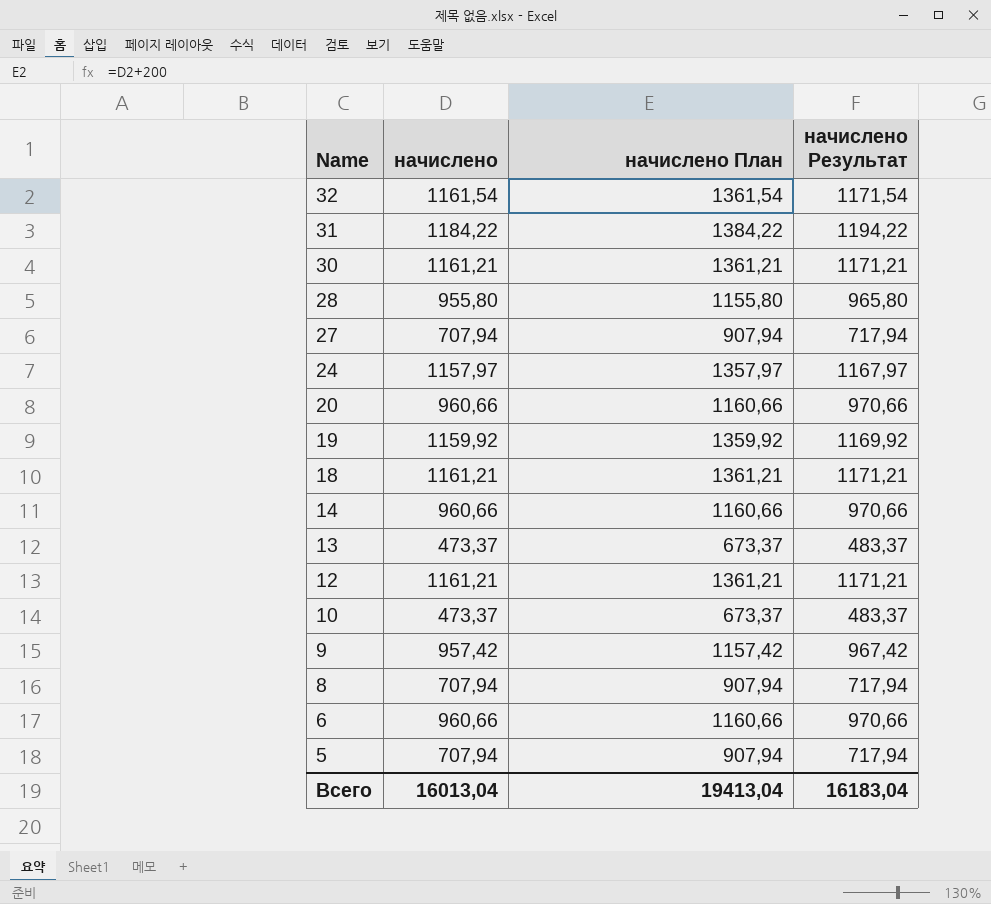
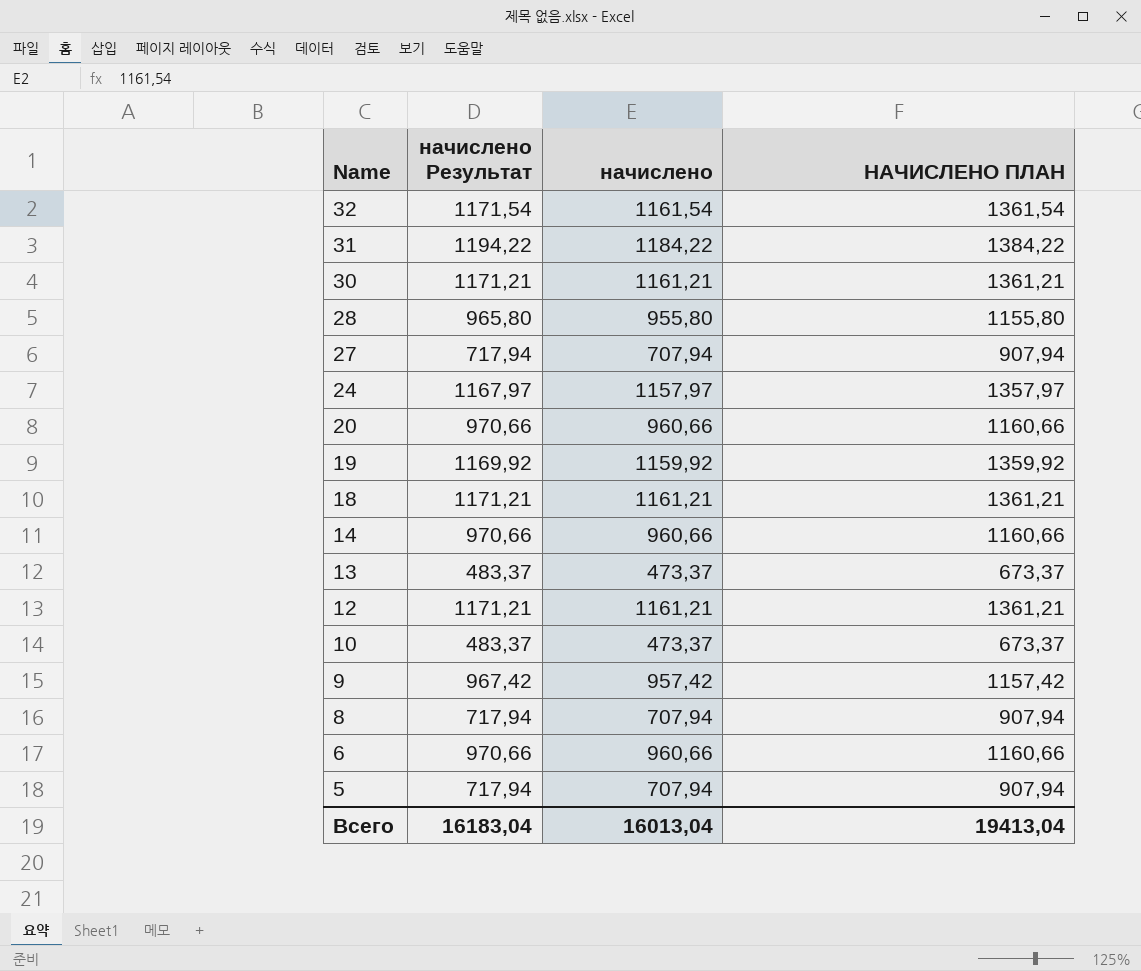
column начислено Результат | position: 4 -> 2
column name: начислено План -> НАЧИСЛЕНО ПЛАН

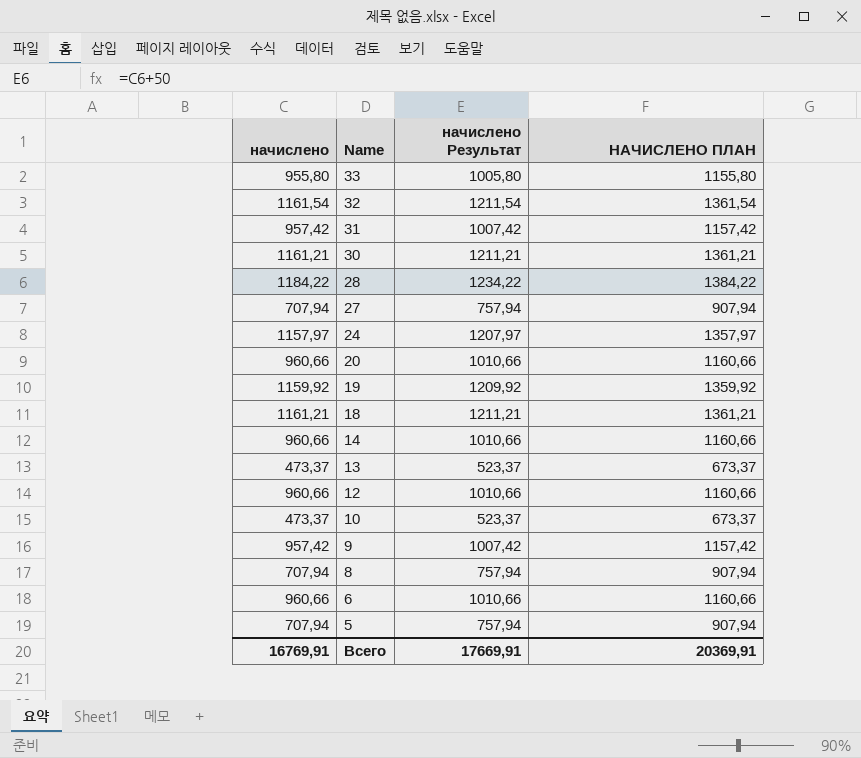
column начислено | position: 3 -> 1
column начислено Результат | formula: [начислено] + 10 -> [начислено] + 50
row 33: none -> 955,80 | 1005,80 | 1155,80
31 | начислено: 1184,22 -> 957,42
31 | НАЧИСЛЕНО ПЛАН: 1384,22 -> 1157,42
28 | начислено: 955,80 -> 1184,22
28 | НАЧИСЛЕНО ПЛАН: 1155,80 -> 1384,22
12 | начислено: 1161,21 -> 960,66
12 | НАЧИСЛЕНО ПЛАН: 1361,21 -> 1160,66
Всего | начислено: 16013,04 -> 16769,91
Всего | начислено Результат: 16183,04 -> 17669,91
Всего | НАЧИСЛЕНО ПЛАН: 19413,04 -> 20369,91

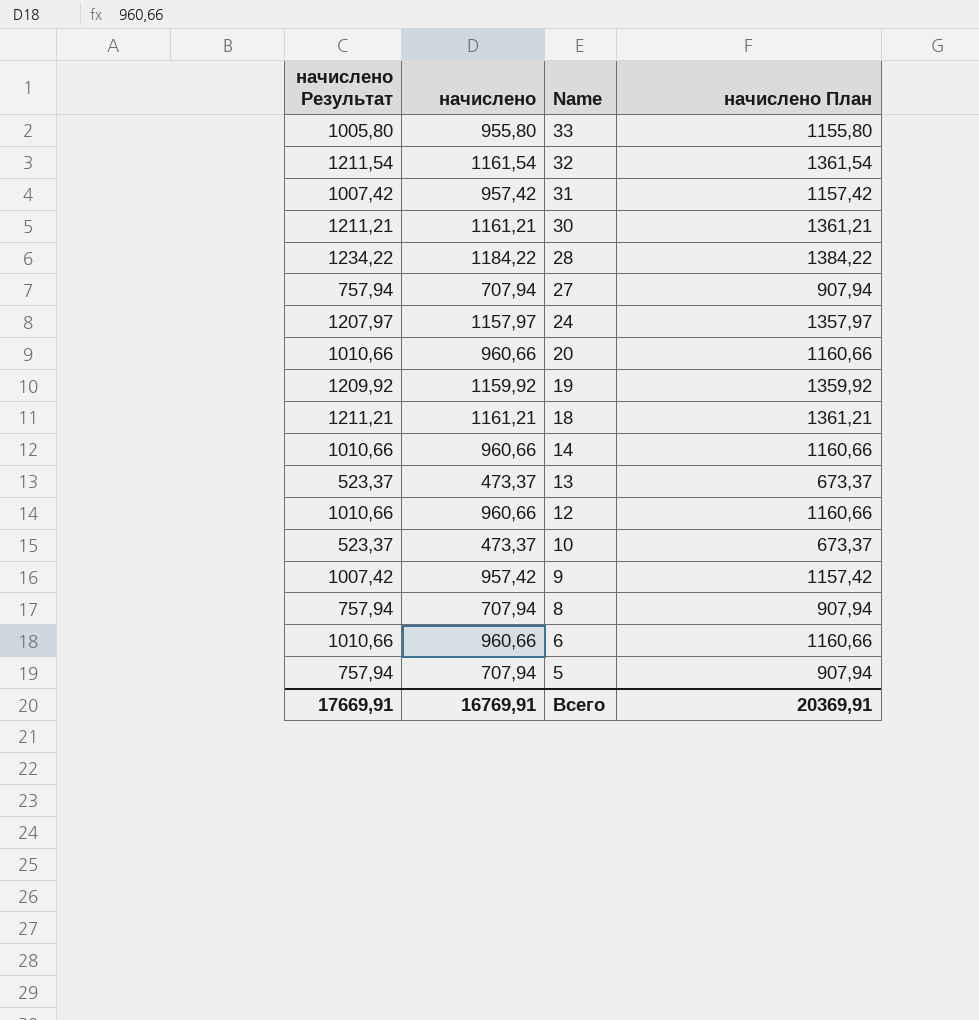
column начислено Результат | position: 3 -> 1
column name: НАЧИСЛЕНО ПЛАН -> начислено План

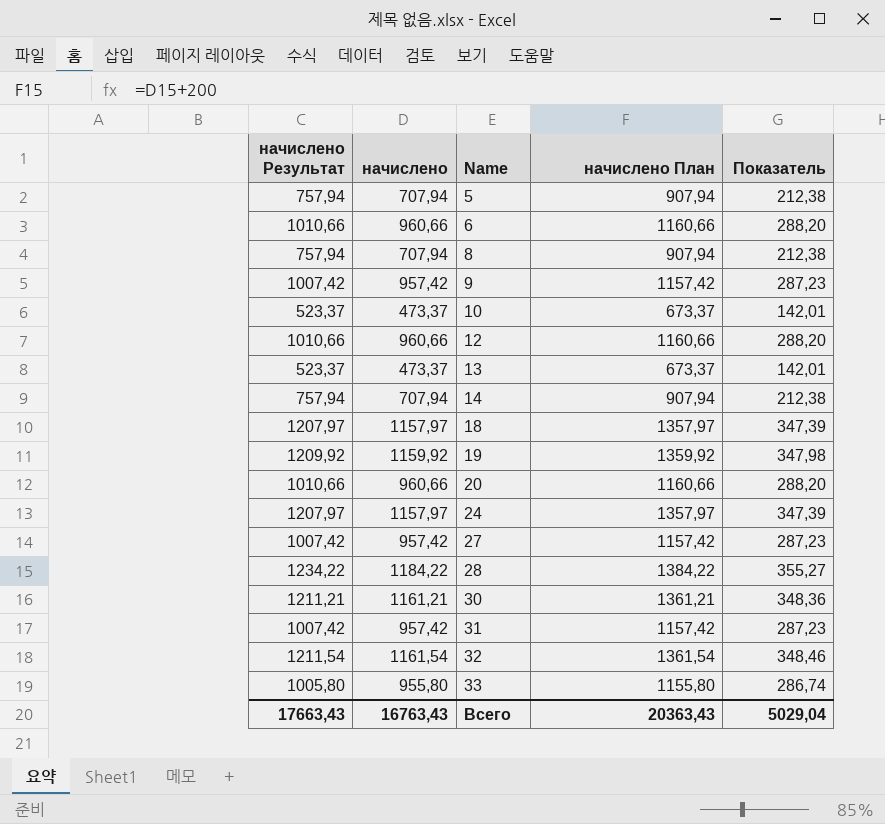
row order: Name descending -> Name ascending
column Показатель | formula: none -> [начислено] * 0,3
14 | начислено Результат: 1010,66 -> 757,94
14 | начислено: 960,66 -> 707,94
14 | начислено План: 1160,66 -> 907,94
18 | начислено Результат: 1211,21 -> 1207,97
18 | начислено: 1161,21 -> 1157,97
18 | начислено План: 1361,21 -> 1357,97
27 | начислено Результат: 757,94 -> 1007,42
27 | начислено: 707,94 -> 957,42
27 | начислено План: 907,94 -> 1157,42
Всего | начислено Результат: 17669,91 -> 17663,43
Всего | начислено: 16769,91 -> 16763,43
Всего | начислено План: 20369,91 -> 20363,43

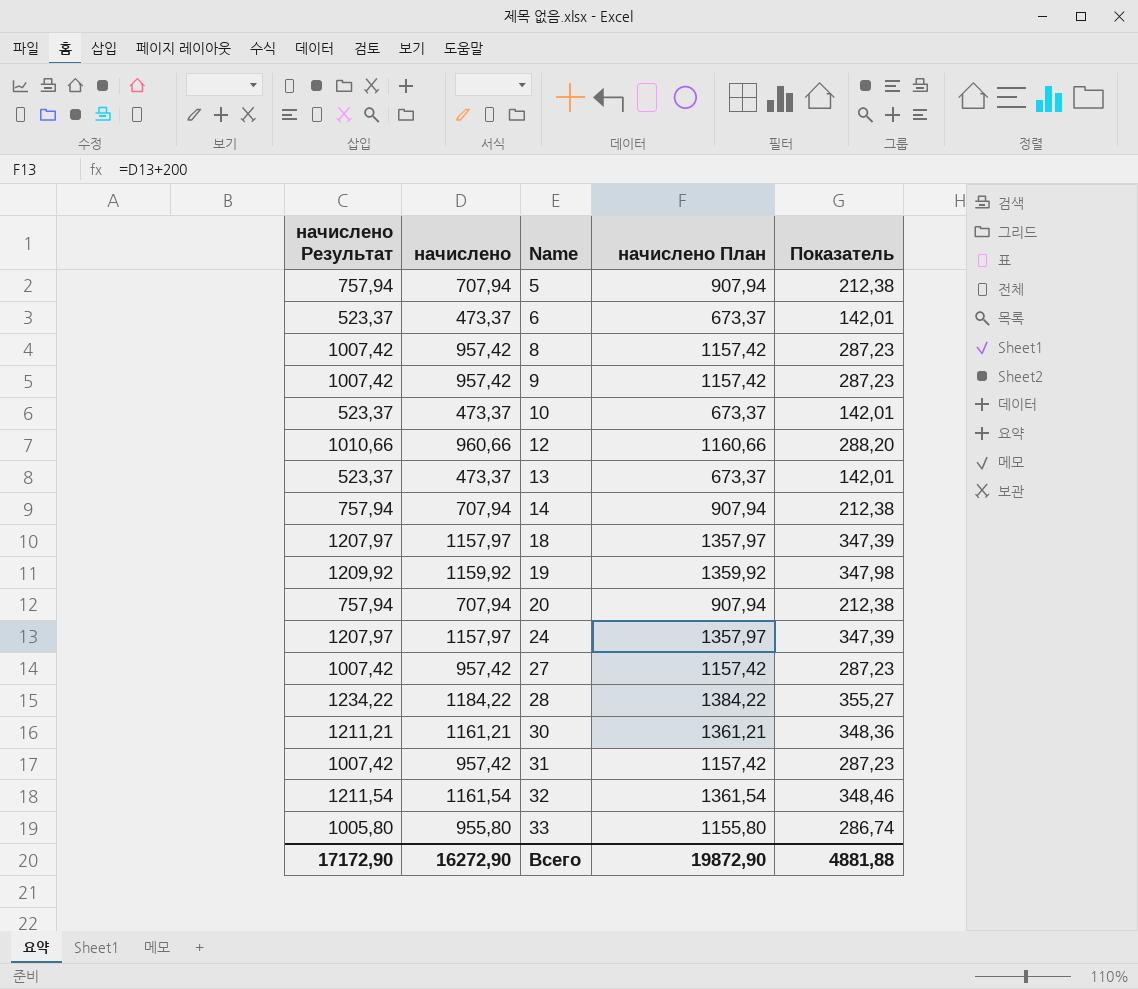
6 | начислено Результат: 1010,66 -> 523,37
6 | начислено: 960,66 -> 473,37
6 | начислено План: 1160,66 -> 673,37
6 | Показатель: 288,20 -> 142,01
8 | начислено Результат: 757,94 -> 1007,42
8 | начислено: 707,94 -> 957,42
8 | начислено План: 907,94 -> 1157,42
8 | Показатель: 212,38 -> 287,23
20 | начислено Результат: 1010,66 -> 757,94
20 | начислено: 960,66 -> 707,94
20 | начислено План: 1160,66 -> 907,94
20 | Показатель: 288,20 -> 212,38
Всего | начислено Результат: 17663,43 -> 17172,90
Всего | начислено: 16763,43 -> 16272,90
Всего | начислено План: 20363,43 -> 19872,90
Всего | Показатель: 5029,04 -> 4881,88

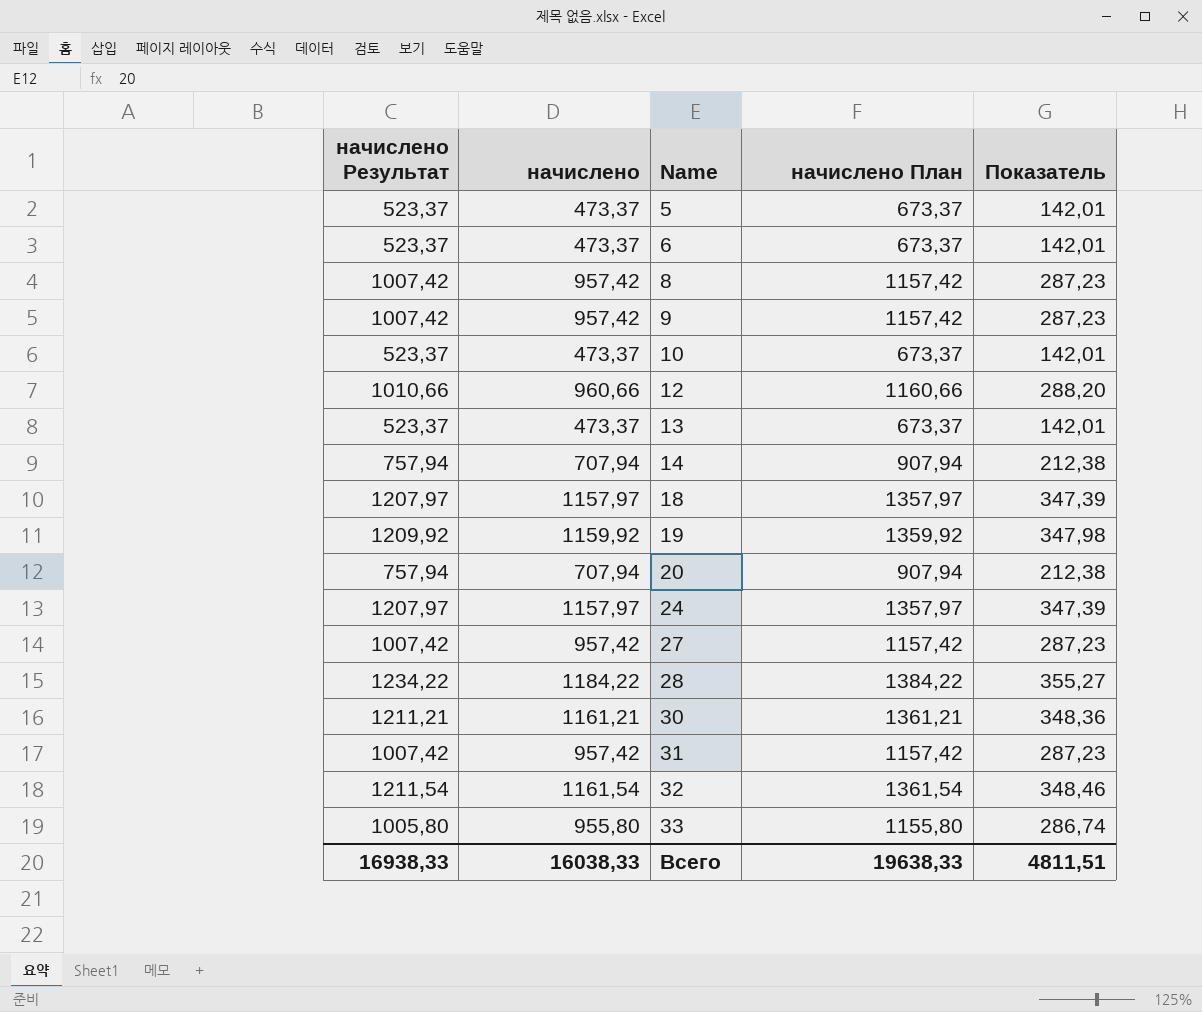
5 | начислено Результат: 757,94 -> 523,37
5 | начислено: 707,94 -> 473,37
5 | начислено План: 907,94 -> 673,37
5 | Показатель: 212,38 -> 142,01
Всего | начислено Результат: 17172,90 -> 16938,33
Всего | начислено: 16272,90 -> 16038,33
Всего | начислено План: 19872,90 -> 19638,33
Всего | Показатель: 4881,88 -> 4811,51

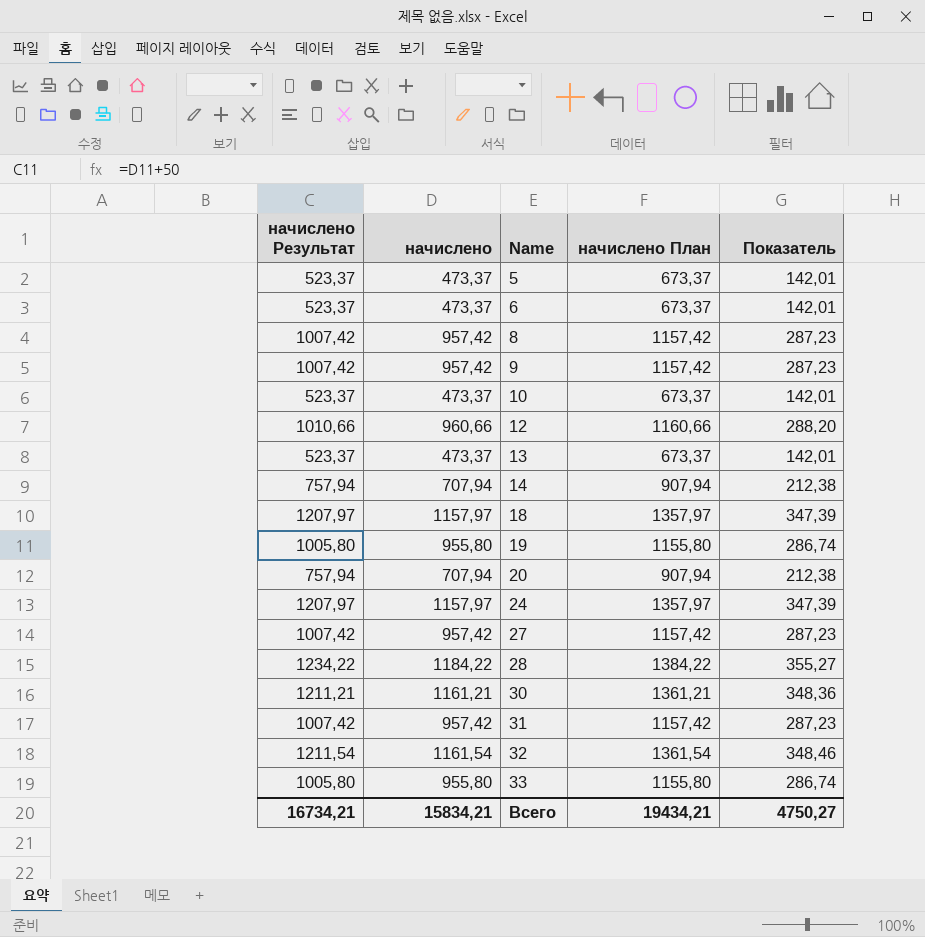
19 | начислено Результат: 1209,92 -> 1005,80
19 | начислено: 1159,92 -> 955,80
19 | начислено План: 1359,92 -> 1155,80
19 | Показатель: 347,98 -> 286,74
Всего | начислено Результат: 16938,33 -> 16734,21
Всего | начислено: 16038,33 -> 15834,21
Всего | начислено План: 19638,33 -> 19434,21
Всего | Показатель: 4811,51 -> 4750,27

